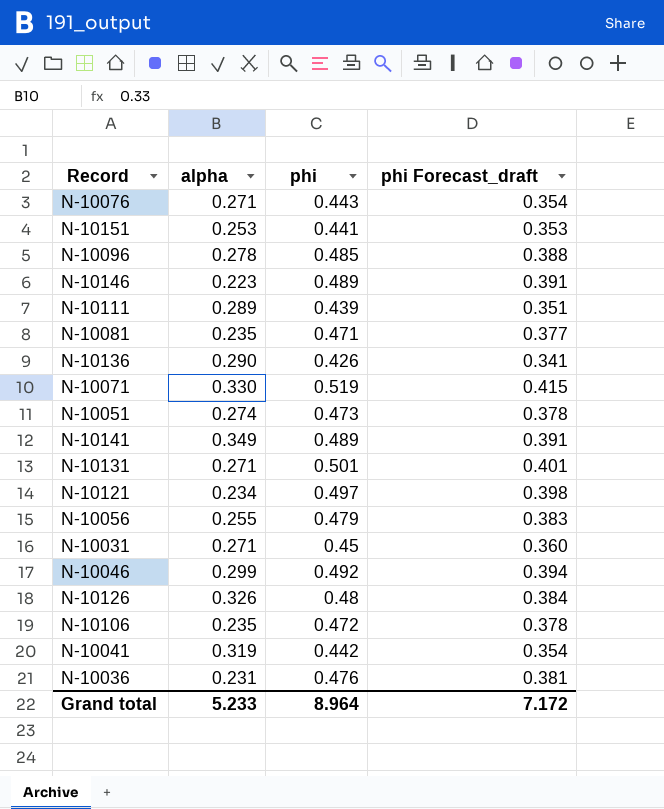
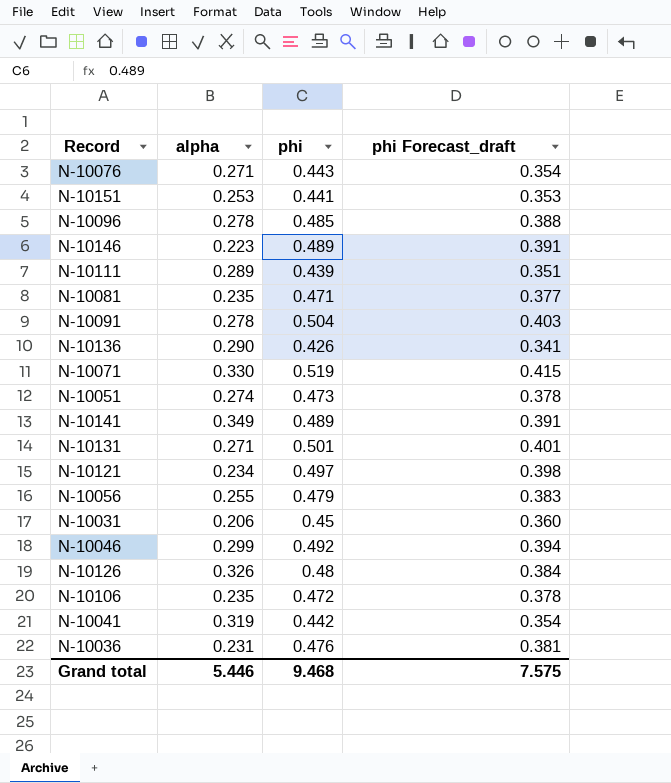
row N-10091: none -> 0.278 | 0.504 | 0.403
N-10031 | alpha: 0.271 -> 0.206
Grand total | alpha: 5.233 -> 5.446
Grand total | phi: 8.964 -> 9.468
Grand total | phi Forecast_draft: 7.172 -> 7.575

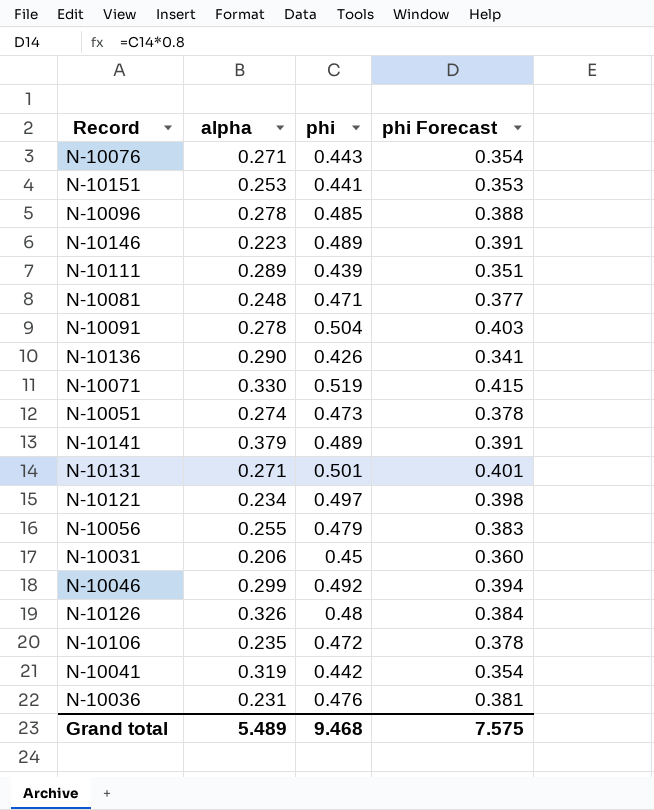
column name: phi Forecast_draft -> phi Forecast
N-10081 | alpha: 0.235 -> 0.248
N-10141 | alpha: 0.349 -> 0.379
Grand total | alpha: 5.446 -> 5.489

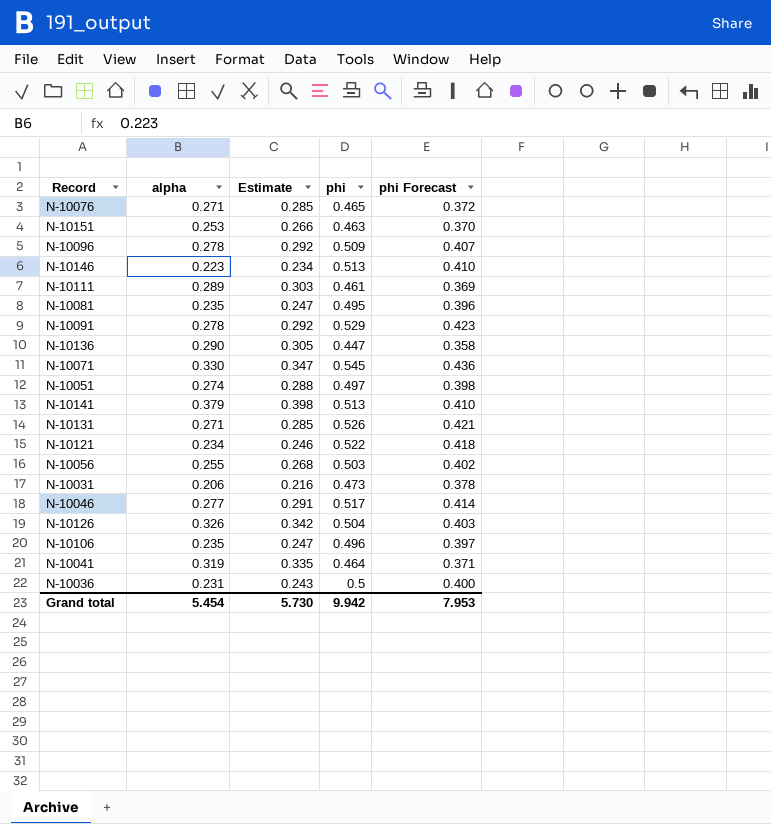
column Estimate | formula: none -> [alpha] * 1.05
N-10076 | phi: 0.443 -> 0.465
N-10076 | phi Forecast: 0.354 -> 0.372
N-10151 | phi: 0.441 -> 0.463
N-10151 | phi Forecast: 0.353 -> 0.370
N-10096 | phi: 0.485 -> 0.509
N-10096 | phi Forecast: 0.388 -> 0.407
N-10146 | phi: 0.489 -> 0.513
N-10146 | phi Forecast: 0.391 -> 0.410
N-10111 | phi: 0.439 -> 0.461
N-10111 | phi Forecast: 0.351 -> 0.369
N-10081 | alpha: 0.248 -> 0.235
N-10081 | phi: 0.471 -> 0.495
N-10081 | phi Forecast: 0.377 -> 0.396
N-10091 | phi: 0.504 -> 0.529
N-10091 | phi Forecast: 0.403 -> 0.423
N-10136 | phi: 0.426 -> 0.447
N-10136 | phi Forecast: 0.341 -> 0.358
N-10071 | phi: 0.519 -> 0.545
N-10071 | phi Forecast: 0.415 -> 0.436
N-10051 | phi: 0.473 -> 0.497
N-10051 | phi Forecast: 0.378 -> 0.398
N-10141 | phi: 0.489 -> 0.513
N-10141 | phi Forecast: 0.391 -> 0.410
N-10131 | phi: 0.501 -> 0.526
N-10131 | phi Forecast: 0.401 -> 0.421
N-10121 | phi: 0.497 -> 0.522
N-10121 | phi Forecast: 0.398 -> 0.418
N-10056 | phi: 0.479 -> 0.503
N-10056 | phi Forecast: 0.383 -> 0.402
N-10031 | phi: 0.45 -> 0.473
N-10031 | phi Forecast: 0.360 -> 0.378
N-10046 | alpha: 0.299 -> 0.277
N-10046 | phi: 0.492 -> 0.517
N-10046 | phi Forecast: 0.394 -> 0.414
N-10126 | phi: 0.48 -> 0.504
N-10126 | phi Forecast: 0.384 -> 0.403
N-10106 | phi: 0.472 -> 0.496
N-10106 | phi Forecast: 0.378 -> 0.397
N-10041 | phi: 0.442 -> 0.464
N-10041 | phi Forecast: 0.354 -> 0.371
N-10036 | phi: 0.476 -> 0.5
N-10036 | phi Forecast: 0.381 -> 0.400
Grand total | alpha: 5.489 -> 5.454
Grand total | phi: 9.468 -> 9.942
Grand total | phi Forecast: 7.575 -> 7.953

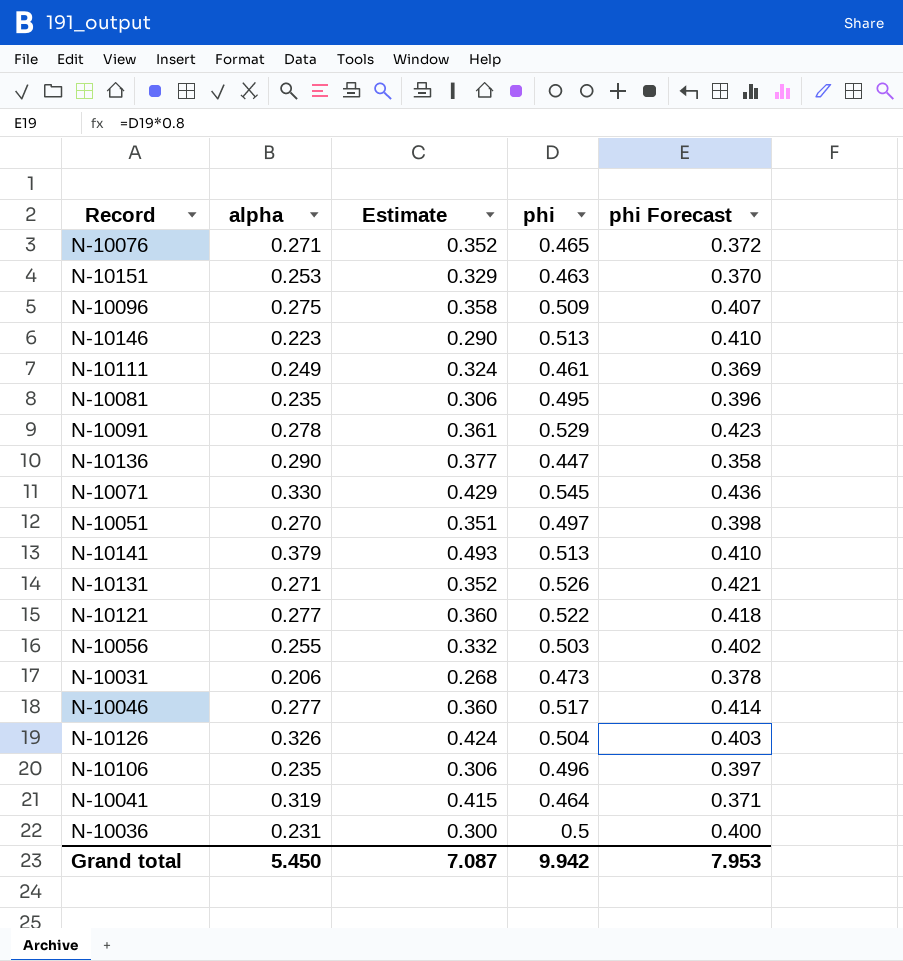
column Estimate | formula: [alpha] * 1.05 -> [alpha] * 1.3
N-10096 | alpha: 0.278 -> 0.275
N-10111 | alpha: 0.289 -> 0.249
N-10051 | alpha: 0.274 -> 0.270
N-10121 | alpha: 0.234 -> 0.277
Grand total | alpha: 5.454 -> 5.450
Grand total | Estimate: 5.730 -> 7.087

